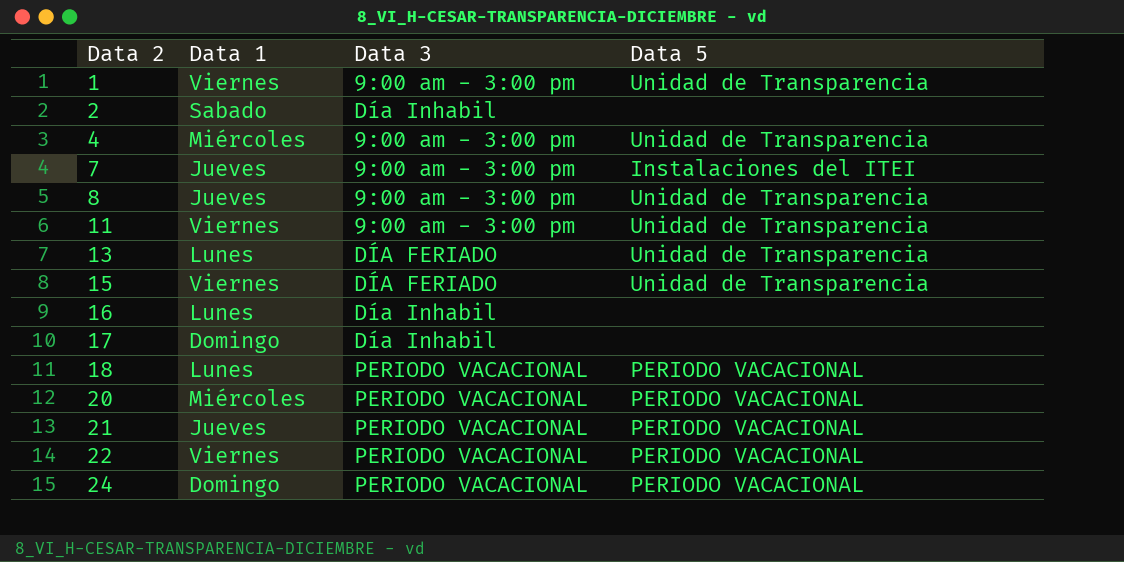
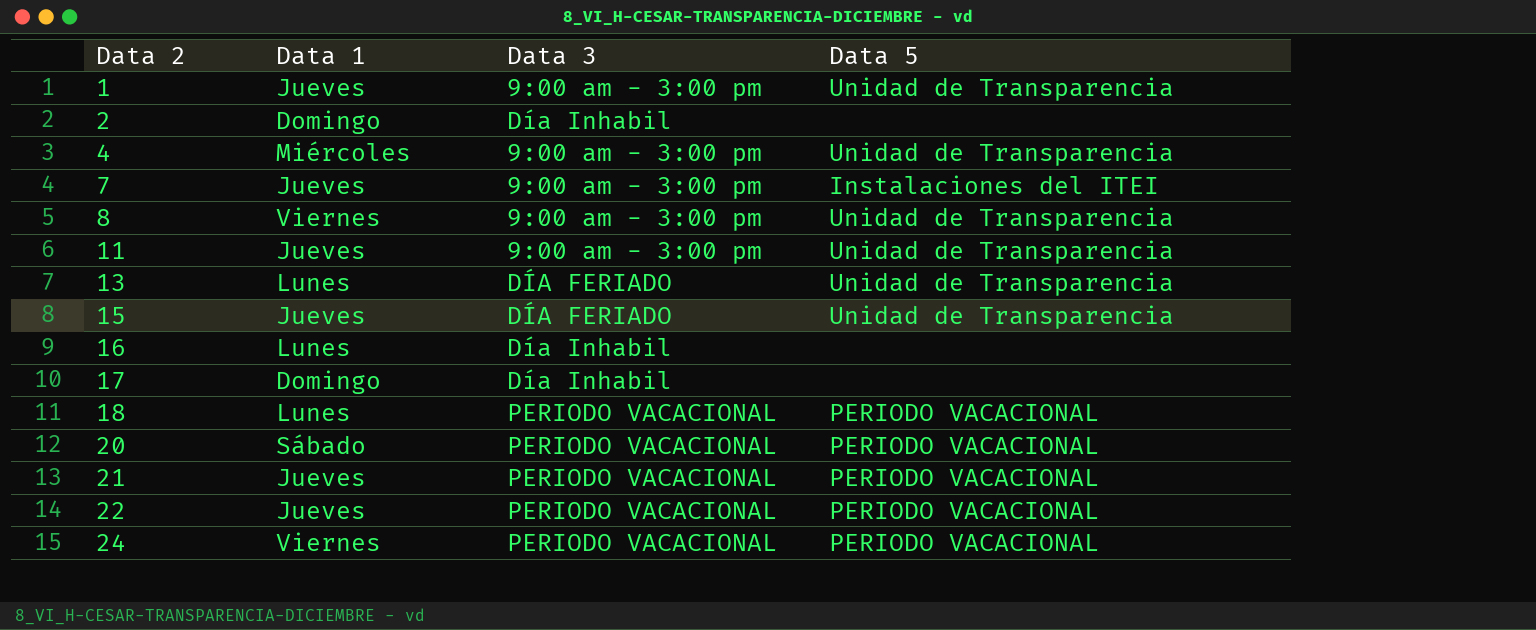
1 | Data 1: Viernes -> Jueves
2 | Data 1: Sabado -> Domingo
8 | Data 1: Jueves -> Viernes
11 | Data 1: Viernes -> Jueves
15 | Data 1: Viernes -> Jueves
20 | Data 1: Miércoles -> Sábado
22 | Data 1: Viernes -> Jueves
24 | Data 1: Domingo -> Viernes

